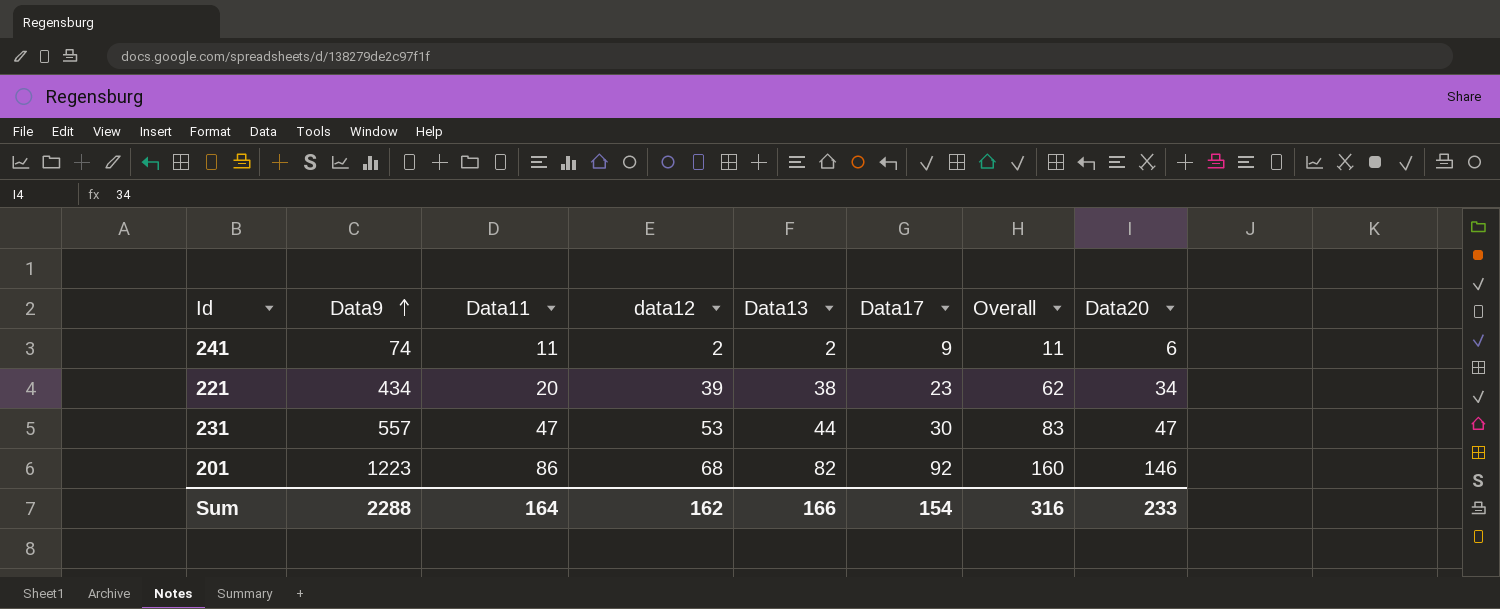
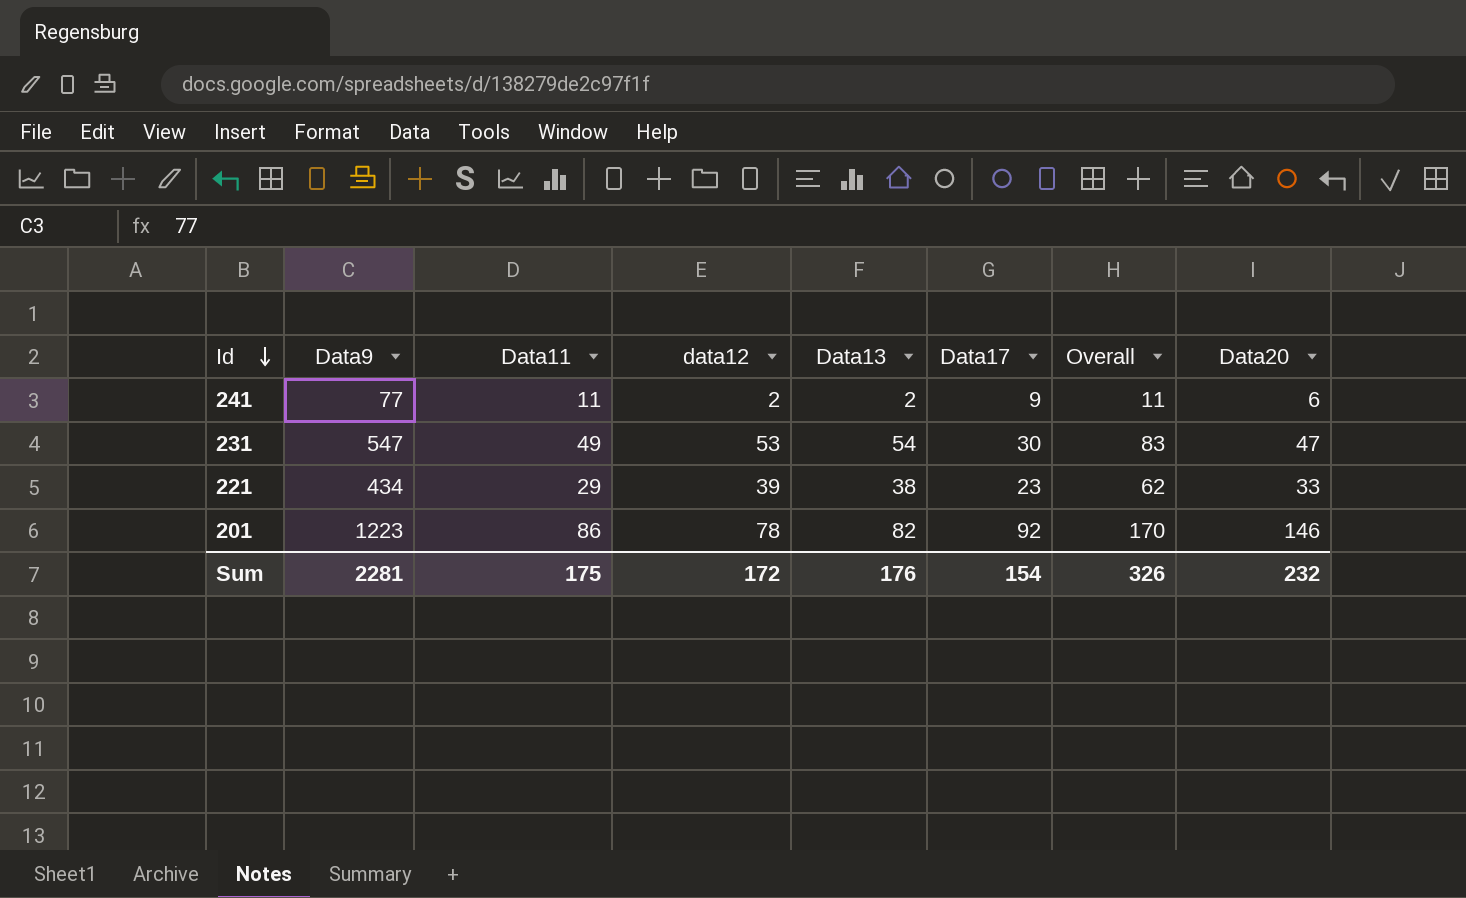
row order: Data9 ascending -> Id descending
241 | Data9: 74 -> 77
231 | Data9: 557 -> 547
231 | Data11: 47 -> 49
231 | Data13: 44 -> 54
221 | Data11: 20 -> 29
221 | Data20: 34 -> 33
201 | data12: 68 -> 78
201 | Overall: 160 -> 170
Sum | Data9: 2288 -> 2281
Sum | Data11: 164 -> 175
Sum | data12: 162 -> 172
Sum | Data13: 166 -> 176
Sum | Overall: 316 -> 326
Sum | Data20: 233 -> 232

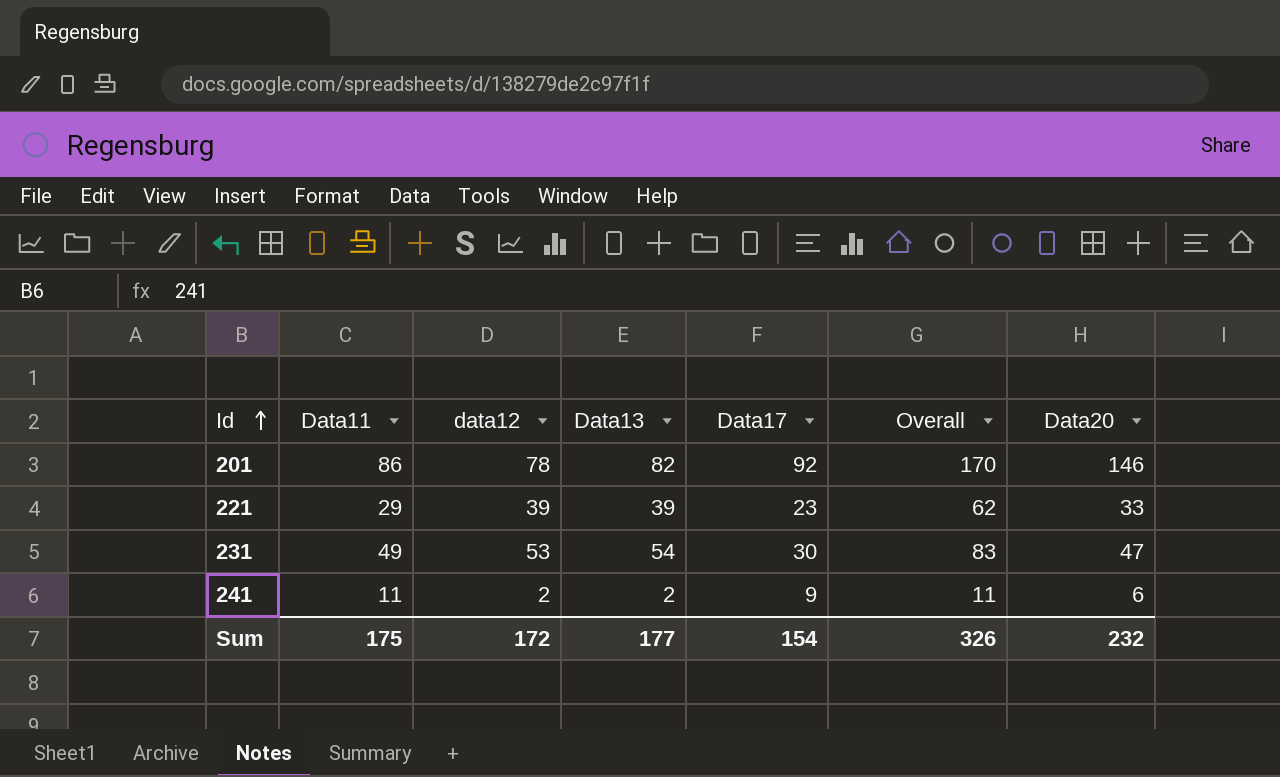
row order: Id descending -> Id ascending
column Data9 | position: 2 -> none
221 | Data13: 38 -> 39
Sum | Data13: 176 -> 177

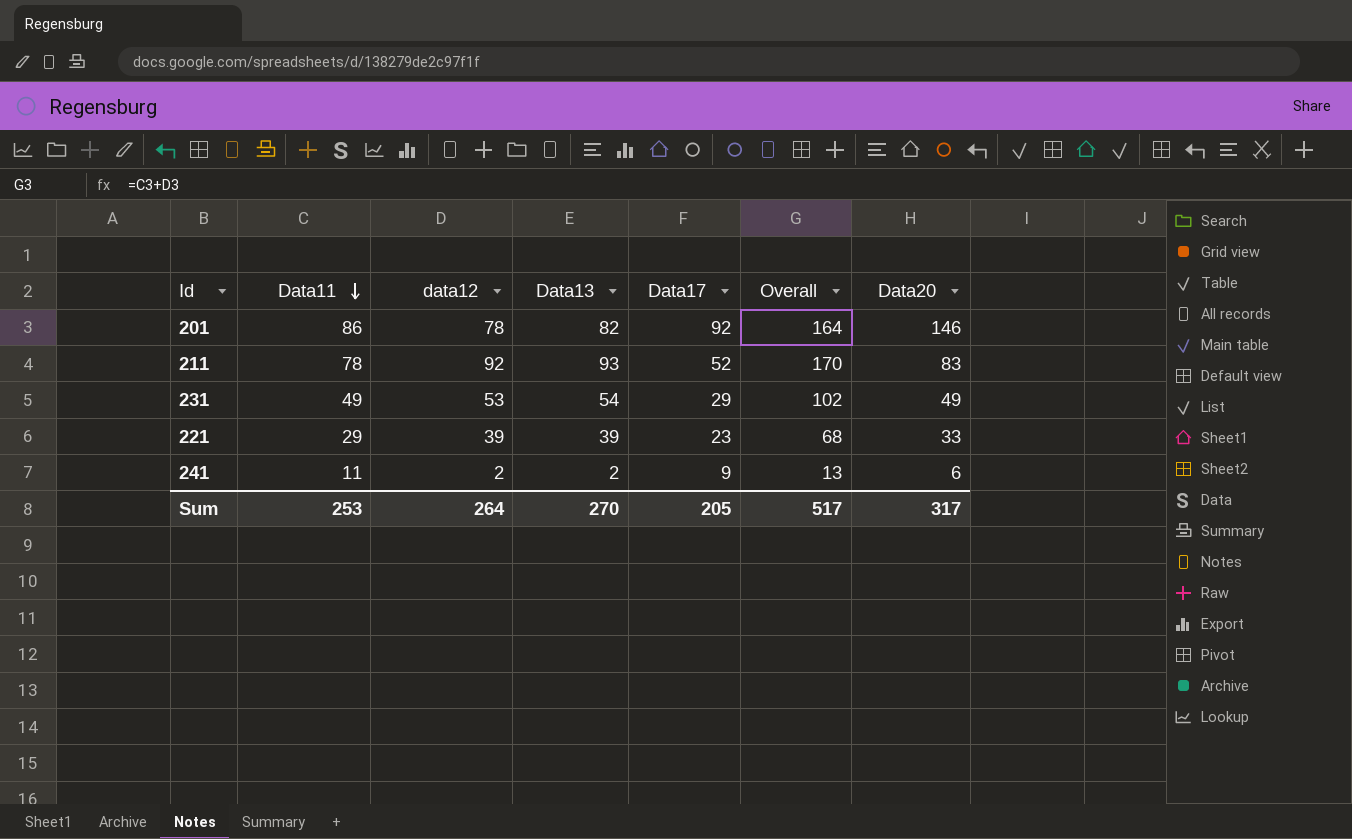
row order: Id ascending -> Data11 descending
column Overall | formula: [data12] + [Data17] -> [Data11] + [data12]
row 211: none -> 78 | 92 | 93 | 52 | 170 | 83
231 | Data17: 30 -> 29
231 | Data20: 47 -> 49
Sum | Data11: 175 -> 253
Sum | data12: 172 -> 264
Sum | Data13: 177 -> 270
Sum | Data17: 154 -> 205
Sum | Overall: 326 -> 517
Sum | Data20: 232 -> 317

